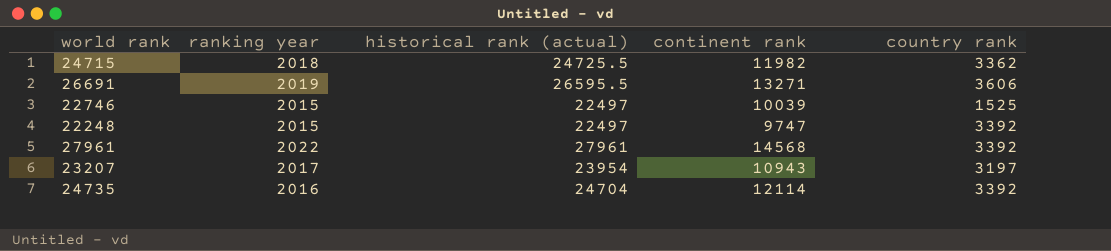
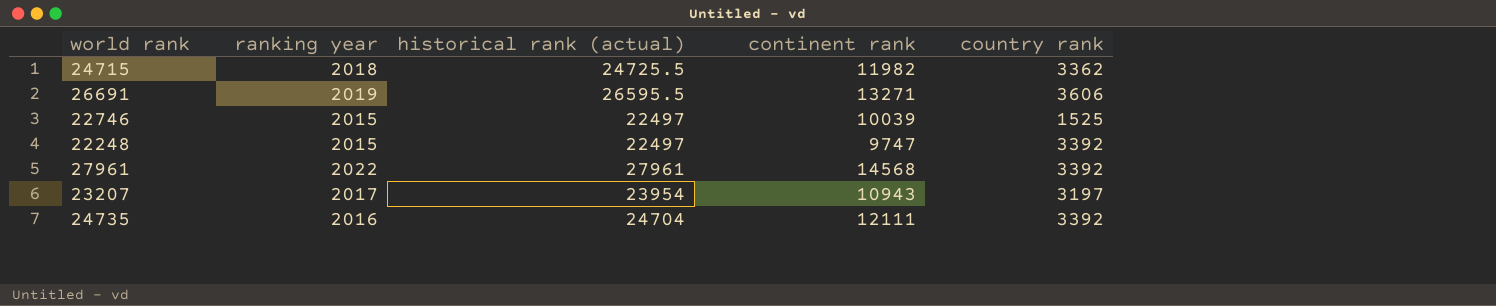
24735 | continent rank: 12114 -> 12111

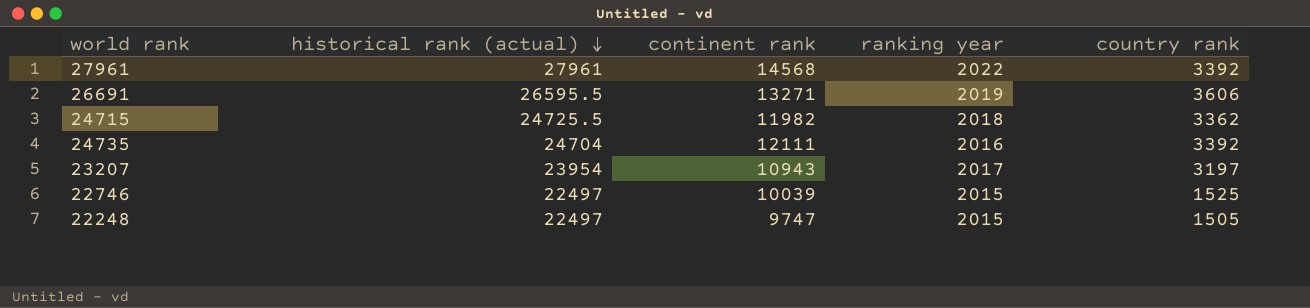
row order: none -> historical rank (actual) descending
column ranking year | position: 2 -> 4
22248 | country rank: 3392 -> 1505

